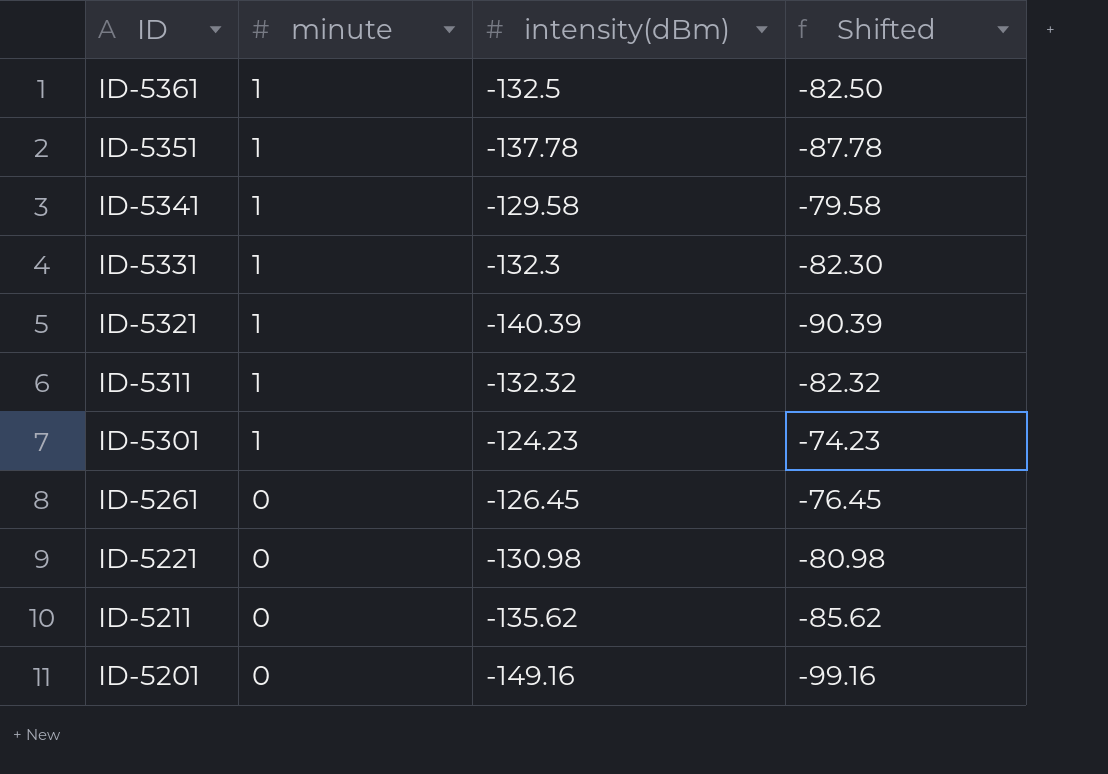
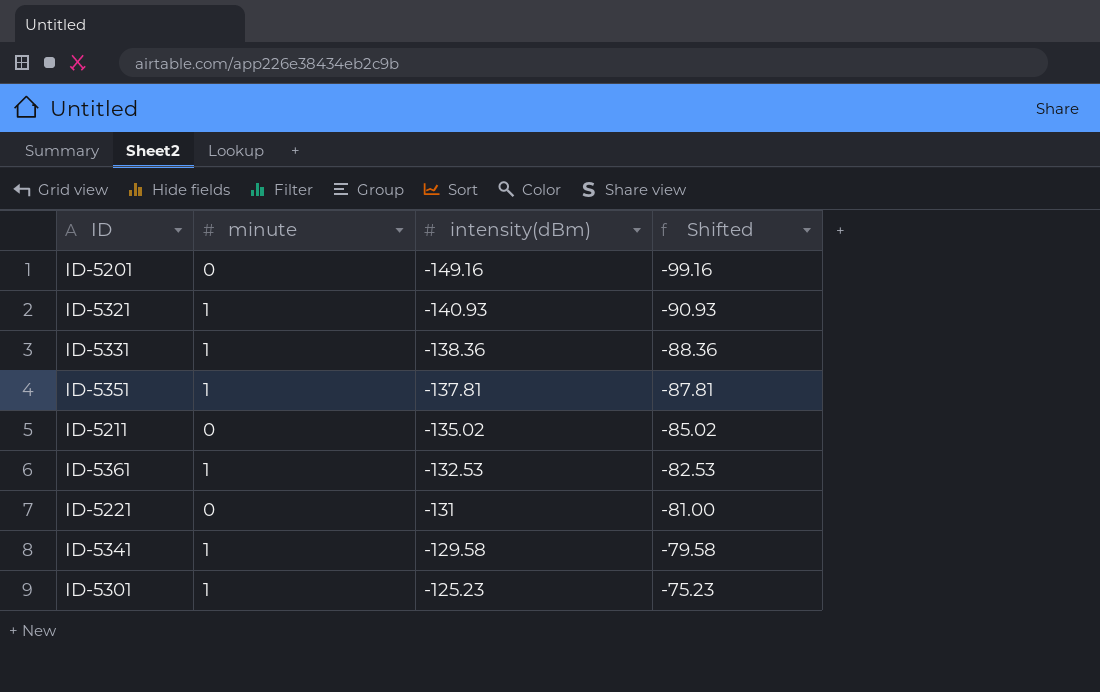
row order: ID descending -> intensity(dBm) ascending
row ID-5311: 1 | -132.32 | -82.32 -> none
row ID-5261: 0 | -126.45 | -76.45 -> none
ID-5321 | intensity(dBm): -140.39 -> -140.93
ID-5321 | Shifted: -90.39 -> -90.93
ID-5331 | intensity(dBm): -132.3 -> -138.36
ID-5331 | Shifted: -82.30 -> -88.36
ID-5351 | intensity(dBm): -137.78 -> -137.81
ID-5351 | Shifted: -87.78 -> -87.81
ID-5211 | intensity(dBm): -135.62 -> -135.02
ID-5211 | Shifted: -85.62 -> -85.02
ID-5361 | intensity(dBm): -132.5 -> -132.53
ID-5361 | Shifted: -82.50 -> -82.53
ID-5221 | intensity(dBm): -130.98 -> -131
ID-5221 | Shifted: -80.98 -> -81.00
ID-5301 | intensity(dBm): -124.23 -> -125.23
ID-5301 | Shifted: -74.23 -> -75.23

